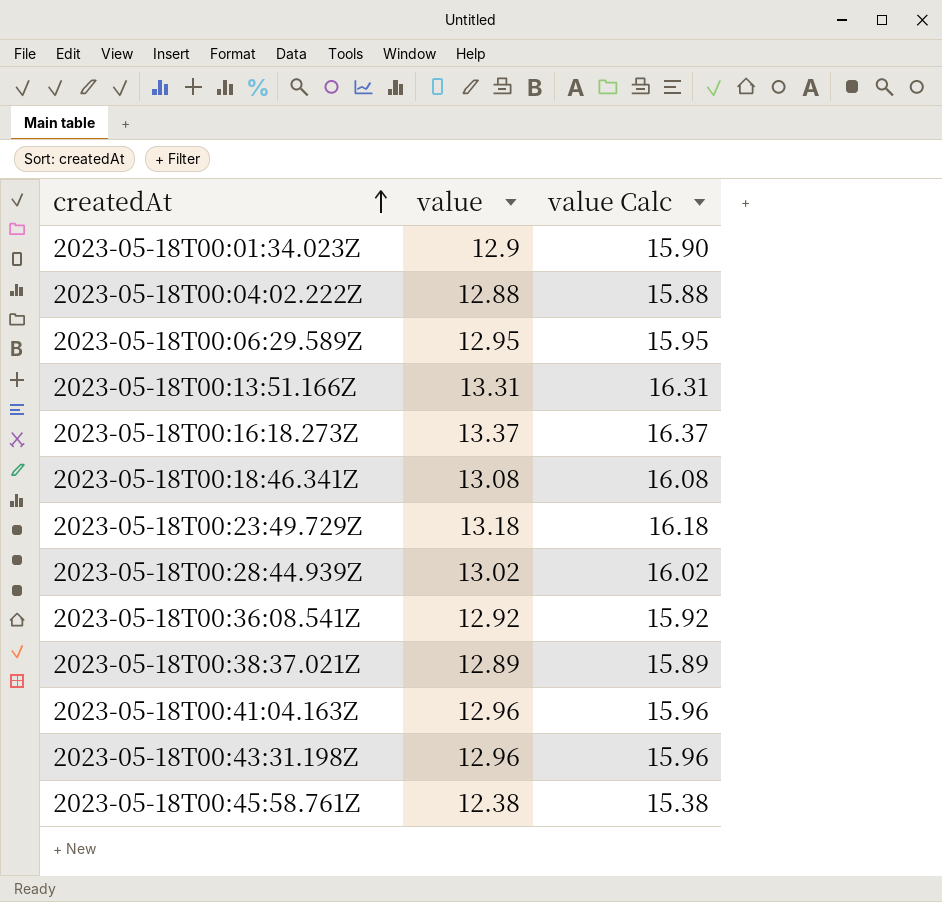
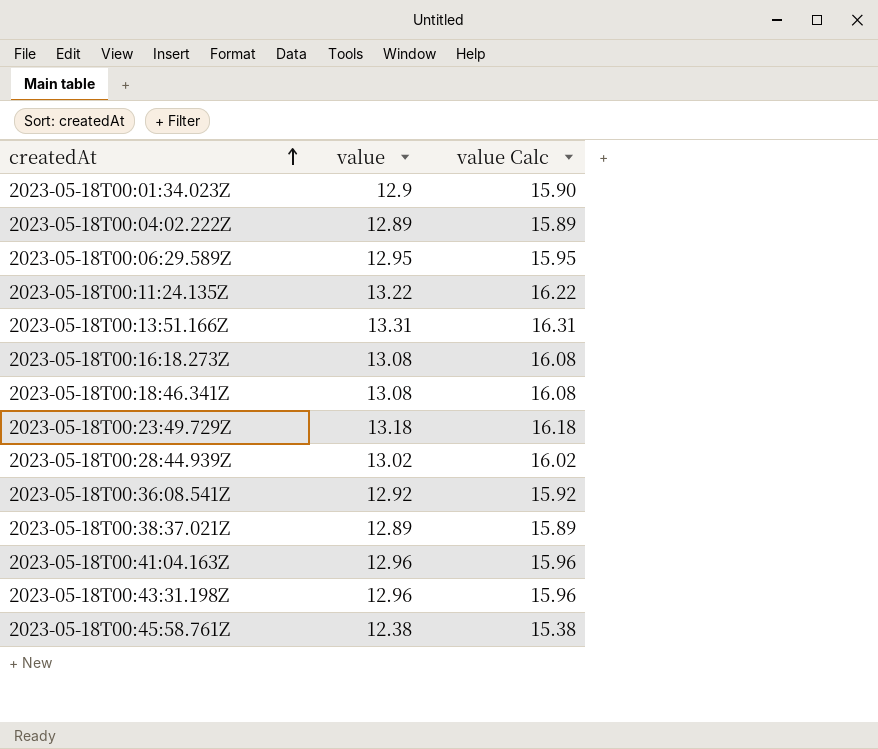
2023-05-18T00:04:02.222Z | value: 12.88 -> 12.89
2023-05-18T00:04:02.222Z | value Calc: 15.88 -> 15.89
row 2023-05-18T00:11:24.135Z: none -> 13.22 | 16.22
2023-05-18T00:16:18.273Z | value: 13.37 -> 13.08
2023-05-18T00:16:18.273Z | value Calc: 16.37 -> 16.08

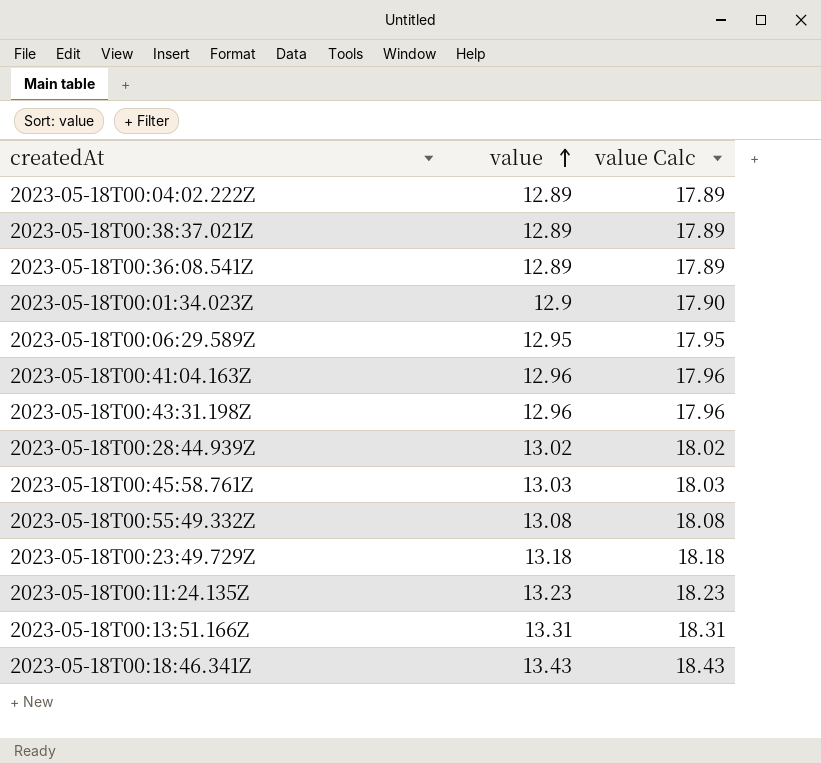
row order: createdAt ascending -> value ascending
column value Calc | formula: [value] + 3 -> [value] + 5
row 2023-05-18T00:16:18.273Z: 13.08 | 16.08 -> none
2023-05-18T00:36:08.541Z | value: 12.92 -> 12.89
2023-05-18T00:45:58.761Z | value: 12.38 -> 13.03
row 2023-05-18T00:55:49.332Z: none -> 13.08 | 18.08
2023-05-18T00:11:24.135Z | value: 13.22 -> 13.23
2023-05-18T00:18:46.341Z | value: 13.08 -> 13.43

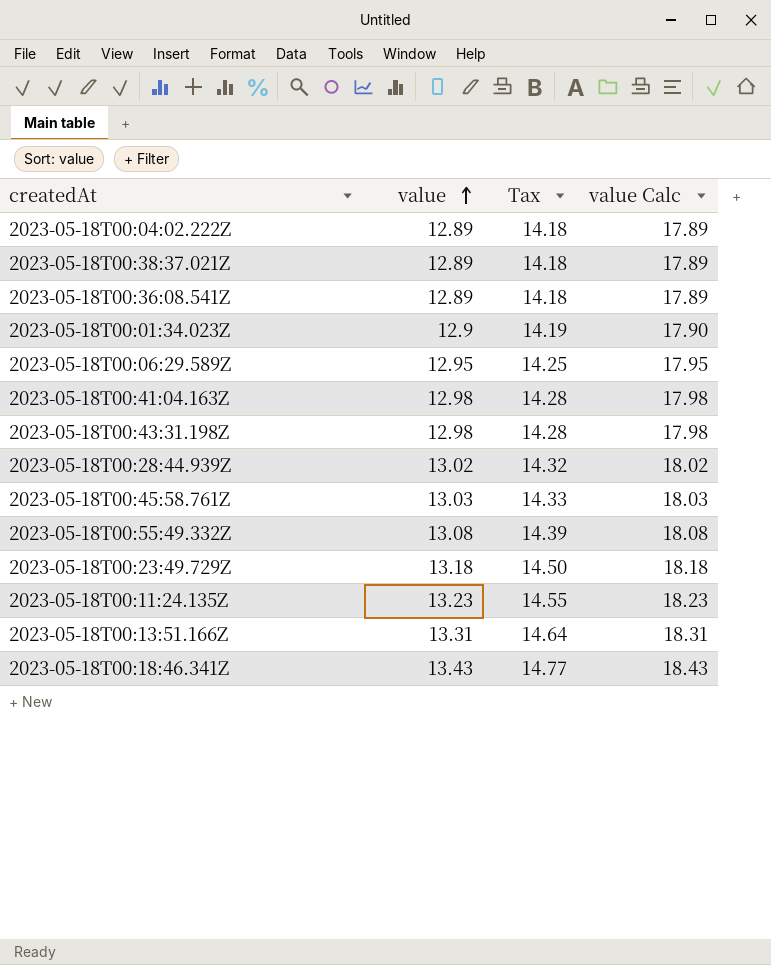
column Tax | formula: none -> [value] * 1.1
2023-05-18T00:41:04.163Z | value: 12.96 -> 12.98
2023-05-18T00:41:04.163Z | value Calc: 17.96 -> 17.98
2023-05-18T00:43:31.198Z | value: 12.96 -> 12.98
2023-05-18T00:43:31.198Z | value Calc: 17.96 -> 17.98

